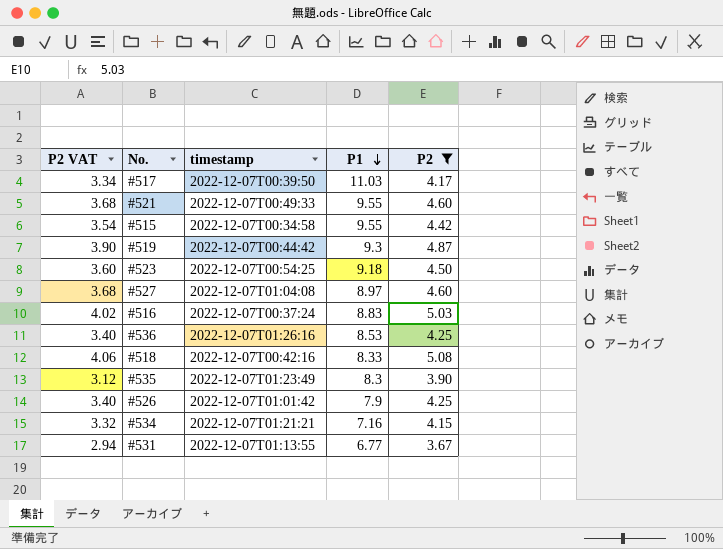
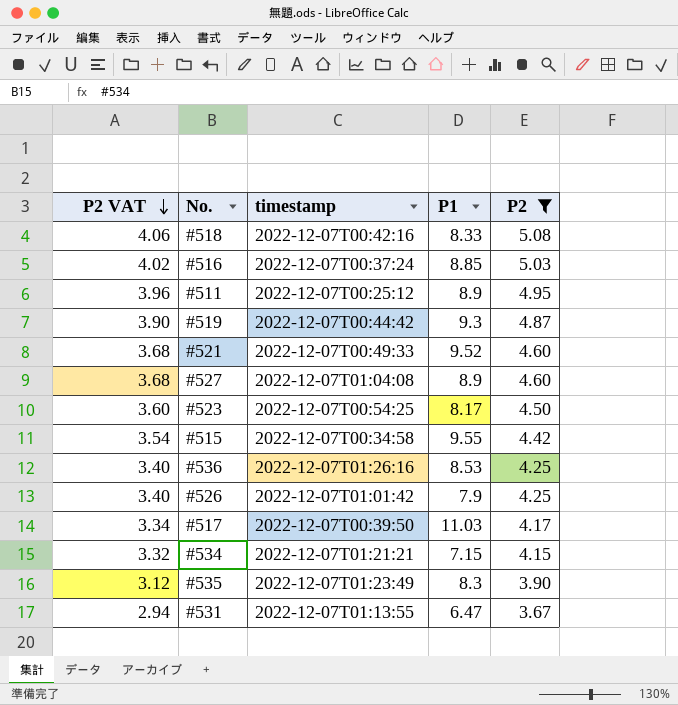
row order: P1 descending -> P2 VAT descending
#516 | P1: 8.83 -> 8.85
row #511: none -> 3.96 | 2022-12-07T00:25:12 | 8.9 | 4.95
#521 | P1: 9.55 -> 9.52
#527 | P1: 8.97 -> 8.9
#523 | P1: 9.18 -> 8.17
#534 | P1: 7.16 -> 7.15
#531 | P1: 6.77 -> 6.47

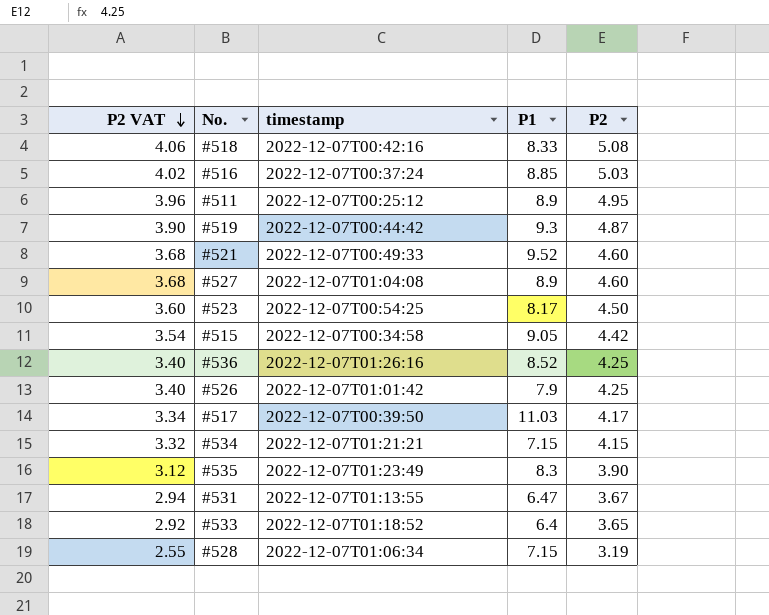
filter: P2 >= 3.67 -> none
#515 | P1: 9.55 -> 9.05
#536 | P1: 8.53 -> 8.52

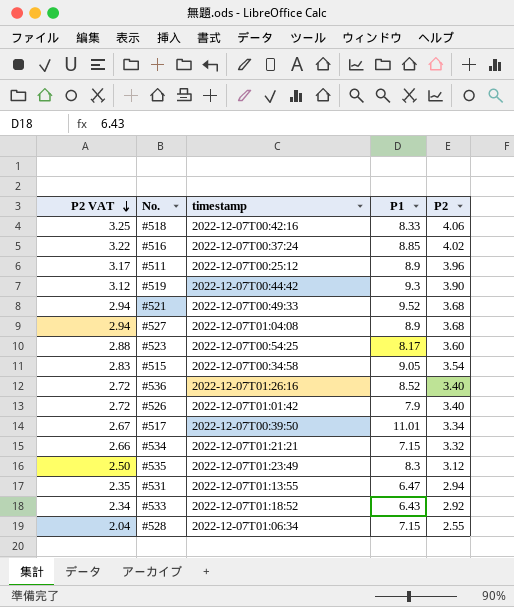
#518 | P2 VAT: 4.06 -> 3.25
#518 | P2: 5.08 -> 4.06
#516 | P2 VAT: 4.02 -> 3.22
#516 | P2: 5.03 -> 4.02
#511 | P2 VAT: 3.96 -> 3.17
#511 | P2: 4.95 -> 3.96
#519 | P2 VAT: 3.90 -> 3.12
#519 | P2: 4.87 -> 3.90
#521 | P2 VAT: 3.68 -> 2.94
#521 | P2: 4.60 -> 3.68
#527 | P2 VAT: 3.68 -> 2.94
#527 | P2: 4.60 -> 3.68
#523 | P2 VAT: 3.60 -> 2.88
#523 | P2: 4.50 -> 3.60
#515 | P2 VAT: 3.54 -> 2.83
#515 | P2: 4.42 -> 3.54
#536 | P2 VAT: 3.40 -> 2.72
#536 | P2: 4.25 -> 3.40
#526 | P2 VAT: 3.40 -> 2.72
#526 | P2: 4.25 -> 3.40
#517 | P2 VAT: 3.34 -> 2.67
#517 | P1: 11.03 -> 11.01
#517 | P2: 4.17 -> 3.34
#534 | P2 VAT: 3.32 -> 2.66
#534 | P2: 4.15 -> 3.32
#535 | P2 VAT: 3.12 -> 2.50
#535 | P2: 3.90 -> 3.12
#531 | P2 VAT: 2.94 -> 2.35
#531 | P2: 3.67 -> 2.94
#533 | P2 VAT: 2.92 -> 2.34
#533 | P1: 6.4 -> 6.43
#533 | P2: 3.65 -> 2.92
#528 | P2 VAT: 2.55 -> 2.04
#528 | P2: 3.19 -> 2.55

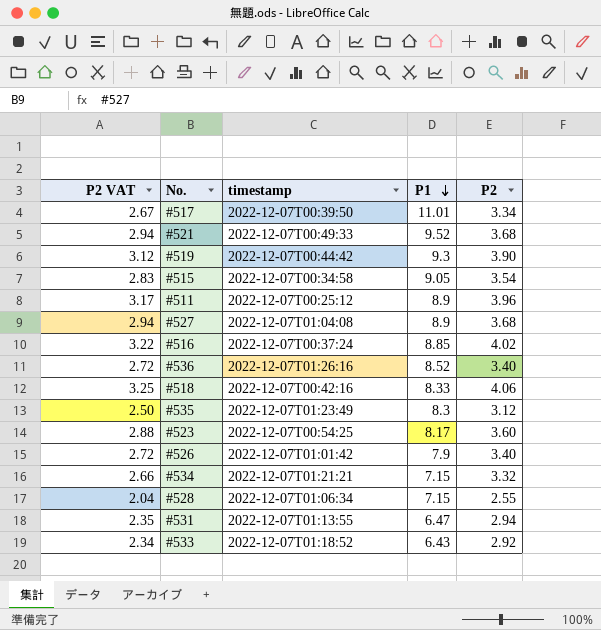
row order: P2 VAT descending -> P1 descending

